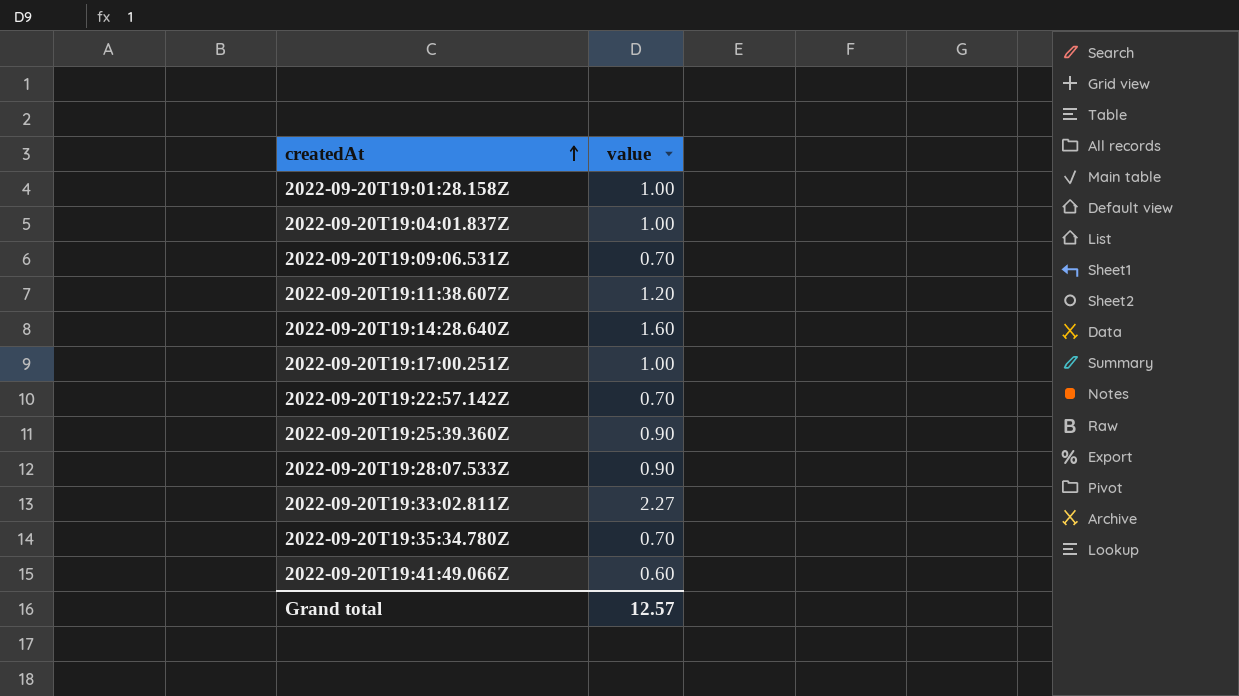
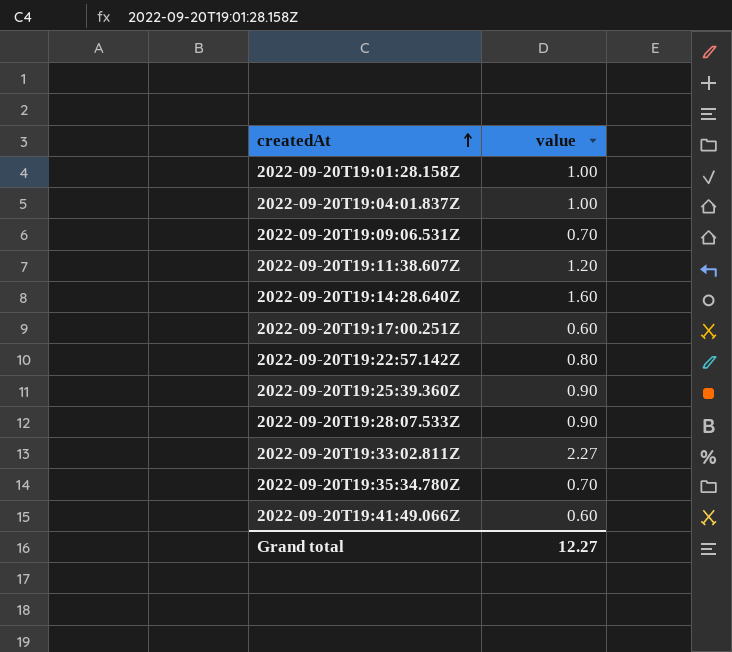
2022-09-20T19:17:00.251Z | value: 1.00 -> 0.60
2022-09-20T19:22:57.142Z | value: 0.70 -> 0.80
Grand total | value: 12.57 -> 12.27

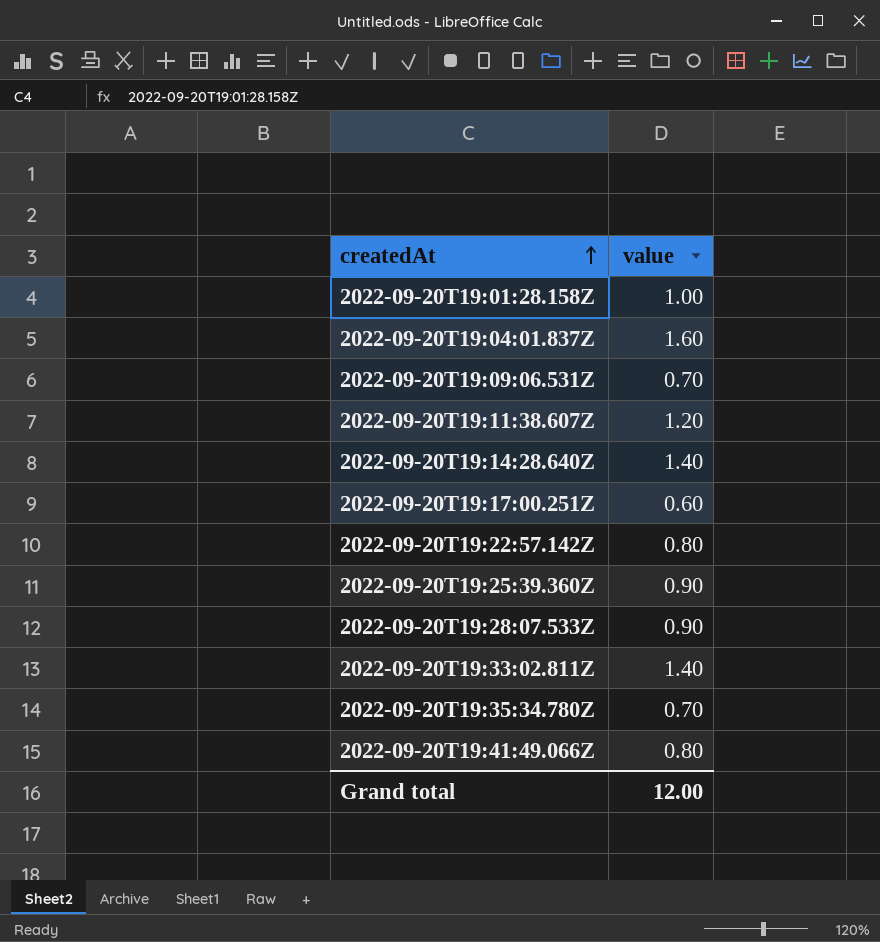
2022-09-20T19:04:01.837Z | value: 1.00 -> 1.60
2022-09-20T19:14:28.640Z | value: 1.60 -> 1.40
2022-09-20T19:33:02.811Z | value: 2.27 -> 1.40
2022-09-20T19:41:49.066Z | value: 0.60 -> 0.80
Grand total | value: 12.27 -> 12.00

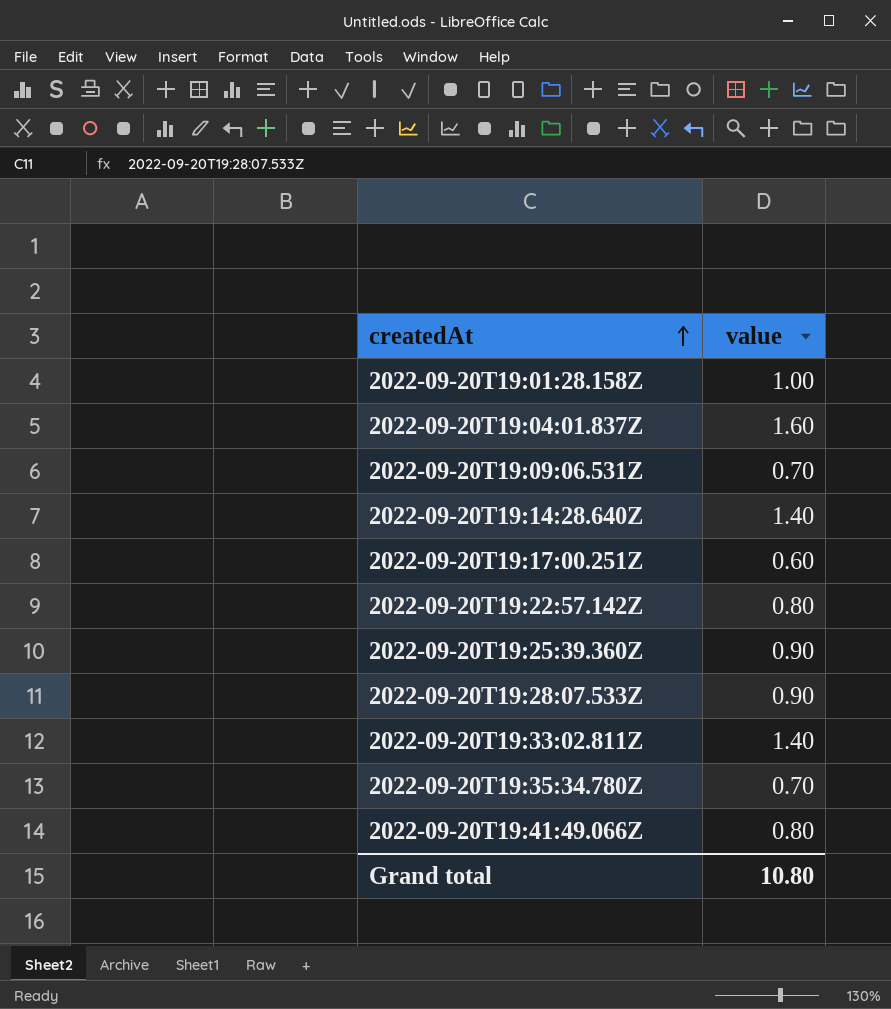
row 2022-09-20T19:11:38.607Z: 1.20 -> none
Grand total | value: 12.00 -> 10.80

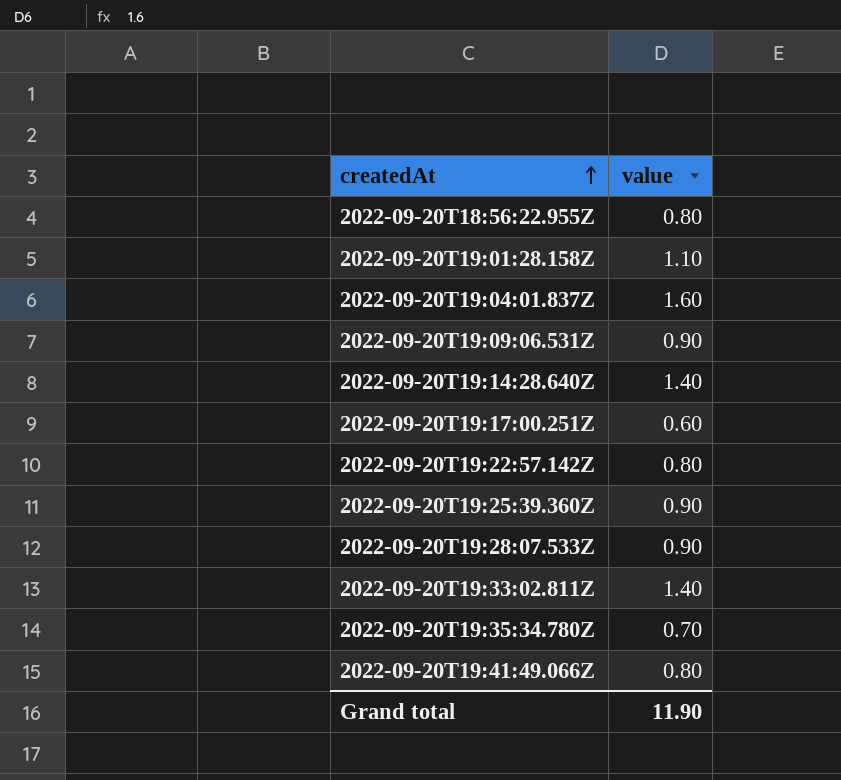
row 2022-09-20T18:56:22.955Z: none -> 0.80
2022-09-20T19:01:28.158Z | value: 1.00 -> 1.10
2022-09-20T19:09:06.531Z | value: 0.70 -> 0.90
Grand total | value: 10.80 -> 11.90

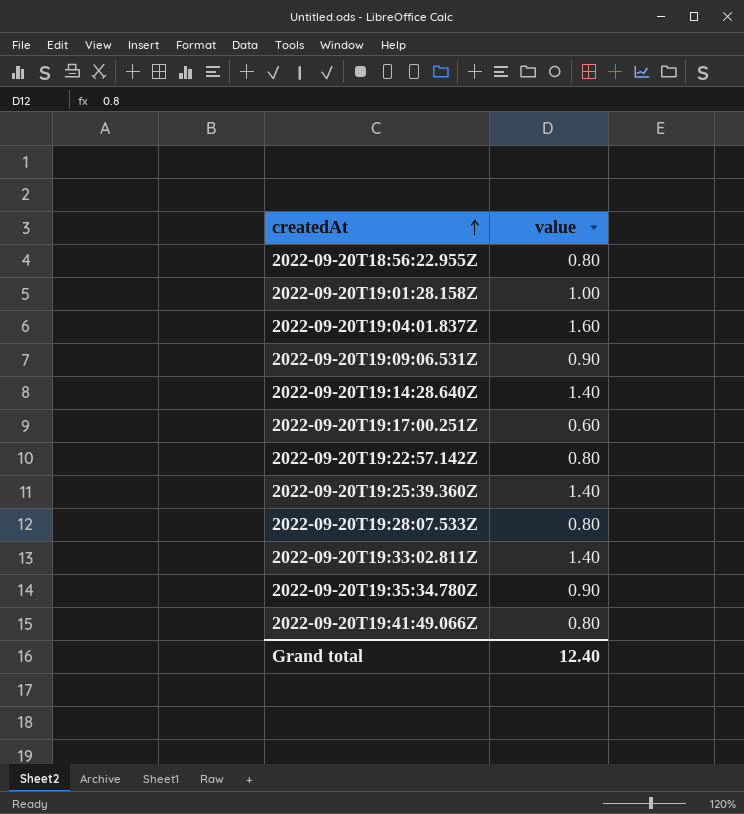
2022-09-20T19:01:28.158Z | value: 1.10 -> 1.00
2022-09-20T19:25:39.360Z | value: 0.90 -> 1.40
2022-09-20T19:28:07.533Z | value: 0.90 -> 0.80
2022-09-20T19:35:34.780Z | value: 0.70 -> 0.90
Grand total | value: 11.90 -> 12.40

